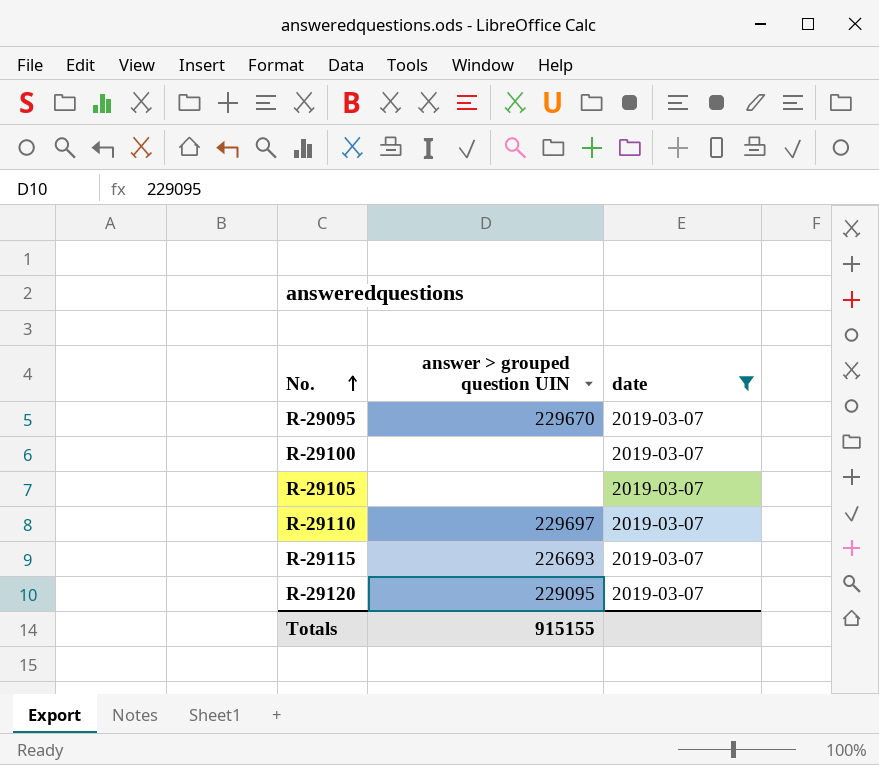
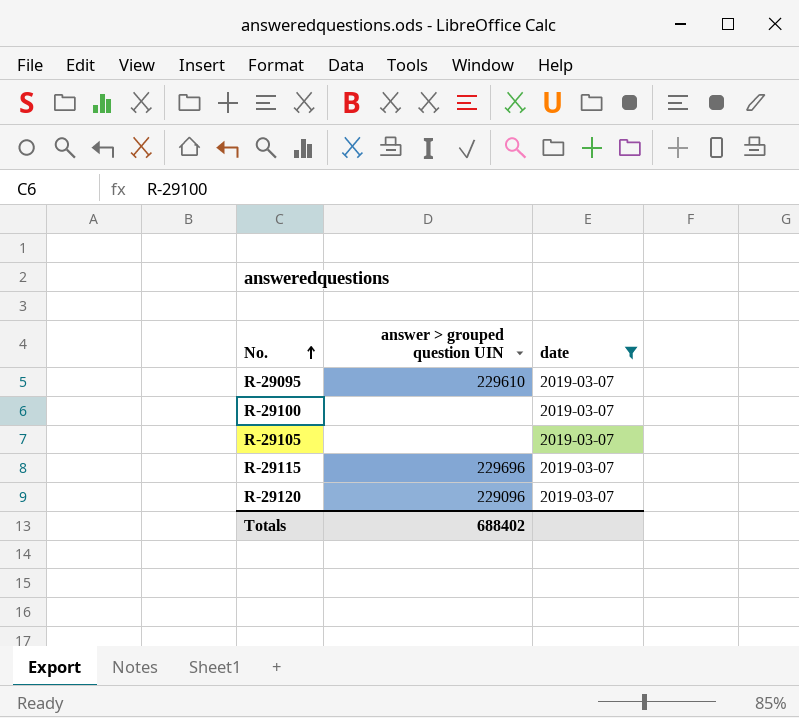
row R-29110: 229697 | 2019-03-07 -> none
R-29095 | answer > grouped question UIN: 229670 -> 229610
R-29115 | answer > grouped question UIN: 226693 -> 229696
R-29120 | answer > grouped question UIN: 229095 -> 229096
Totals | answer > grouped question UIN: 915155 -> 688402

